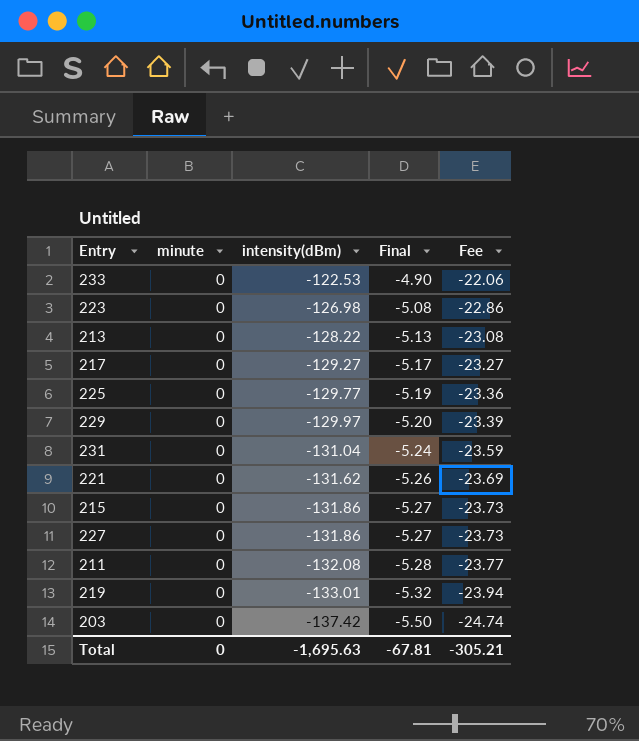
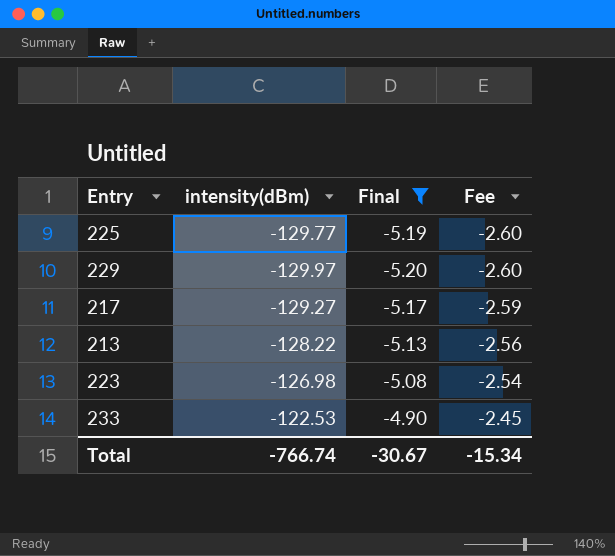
filter: none -> Final >= -5.20
row order: intensity(dBm) descending -> Fee ascending
column minute | position: 2 -> none
column Fee | formula: [intensity(dBm)] * 0.18 -> [intensity(dBm)] * 0.02
Total | intensity(dBm): -1,695.63 -> -766.74
Total | Final: -67.81 -> -30.67
Total | Fee: -305.21 -> -15.34

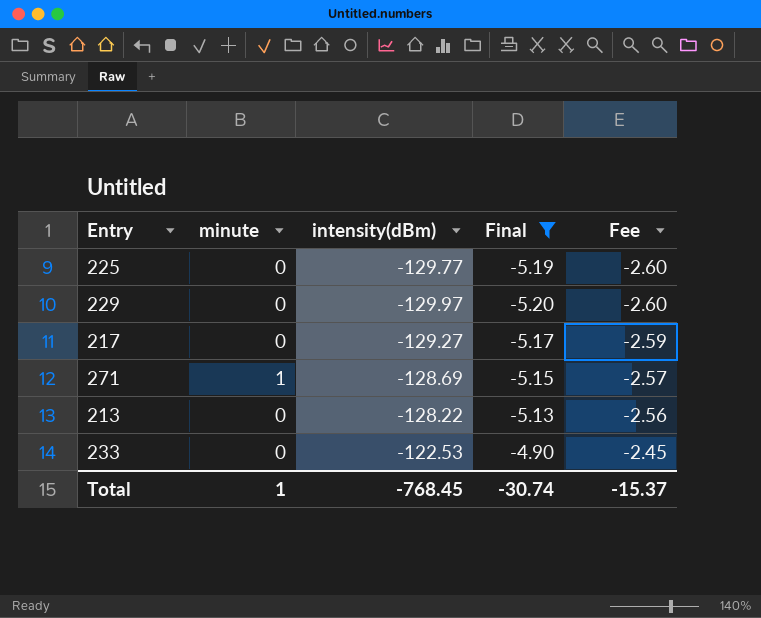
column minute | position: none -> 2
row 223: -126.98 | -5.08 | -2.54 -> none
row 271: none -> 1 | -128.69 | -5.15 | -2.57
Total | intensity(dBm): -766.74 -> -768.45
Total | Final: -30.67 -> -30.74
Total | Fee: -15.34 -> -15.37

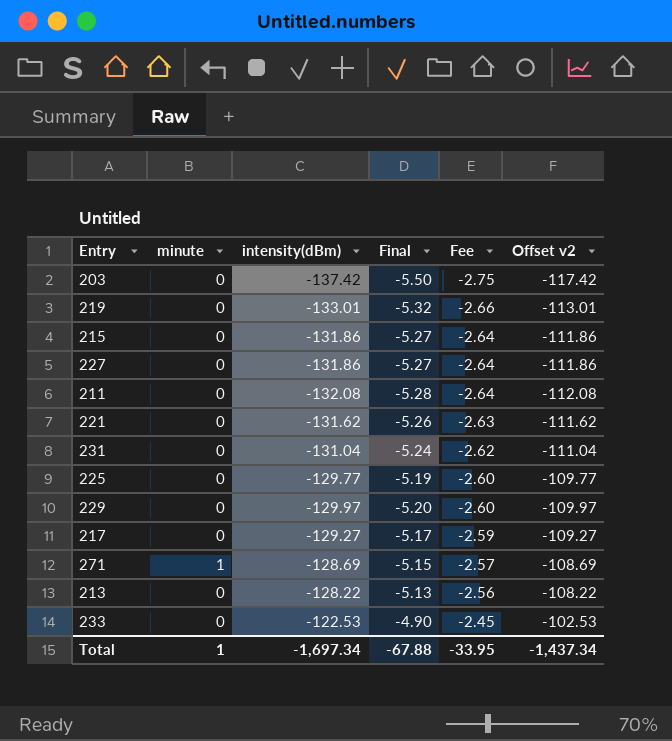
filter: Final >= -5.20 -> none
column Offset v2 | formula: none -> [intensity(dBm)] + 20
Total | intensity(dBm): -768.45 -> -1,697.34
Total | Final: -30.74 -> -67.88
Total | Fee: -15.37 -> -33.95

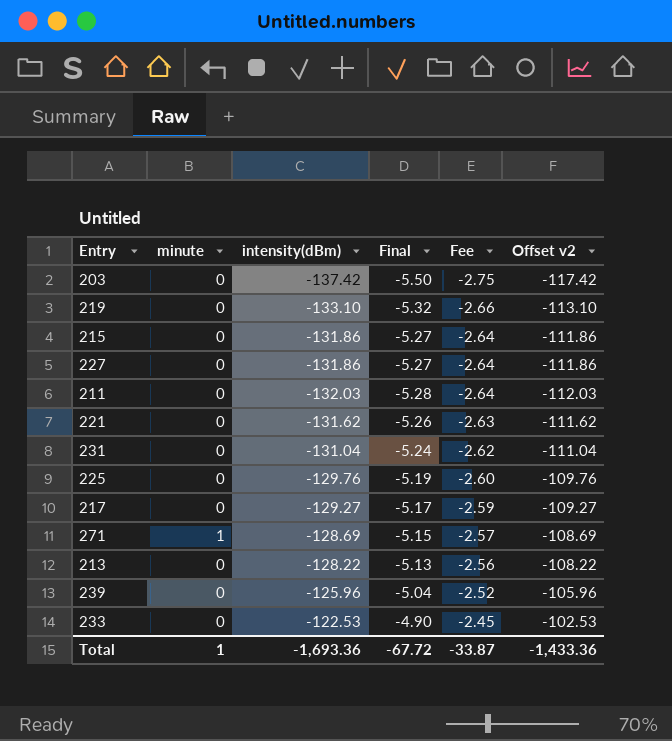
row 229: 0 | -129.97 | -5.20 | -2.60 | -109.97 -> none
219 | intensity(dBm): -133.01 -> -133.10
219 | Offset v2: -113.01 -> -113.10
211 | intensity(dBm): -132.08 -> -132.03
211 | Offset v2: -112.08 -> -112.03
225 | intensity(dBm): -129.77 -> -129.76
225 | Offset v2: -109.77 -> -109.76
row 239: none -> 0 | -125.96 | -5.04 | -2.52 | -105.96
Total | intensity(dBm): -1,697.34 -> -1,693.36
Total | Final: -67.88 -> -67.72
Total | Fee: -33.95 -> -33.87
Total | Offset v2: -1,437.34 -> -1,433.36

